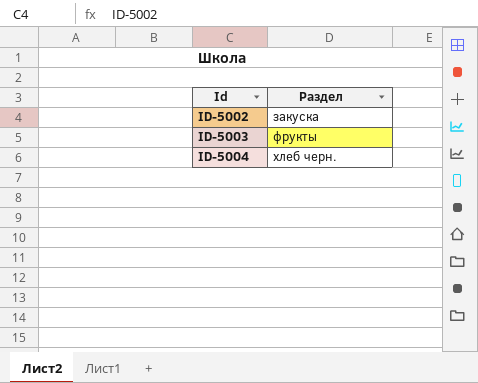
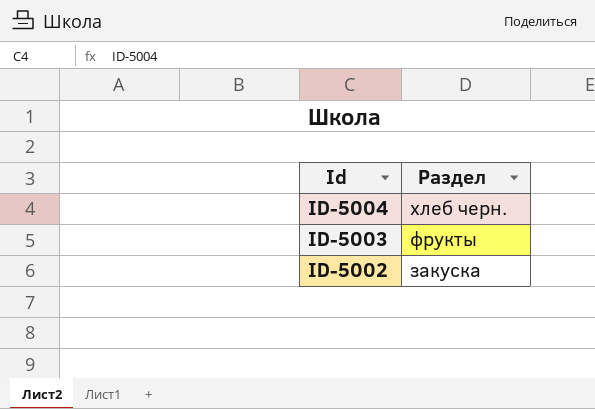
row order: Id ascending -> Id descending

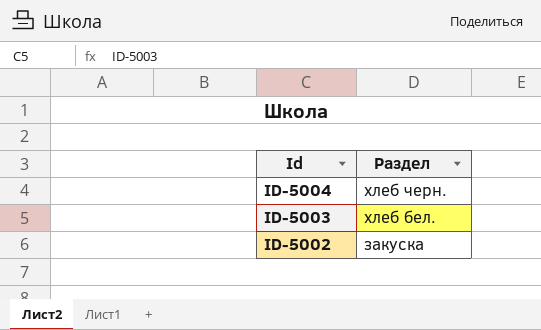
ID-5003 | Раздел: фрукты -> хлеб бел.

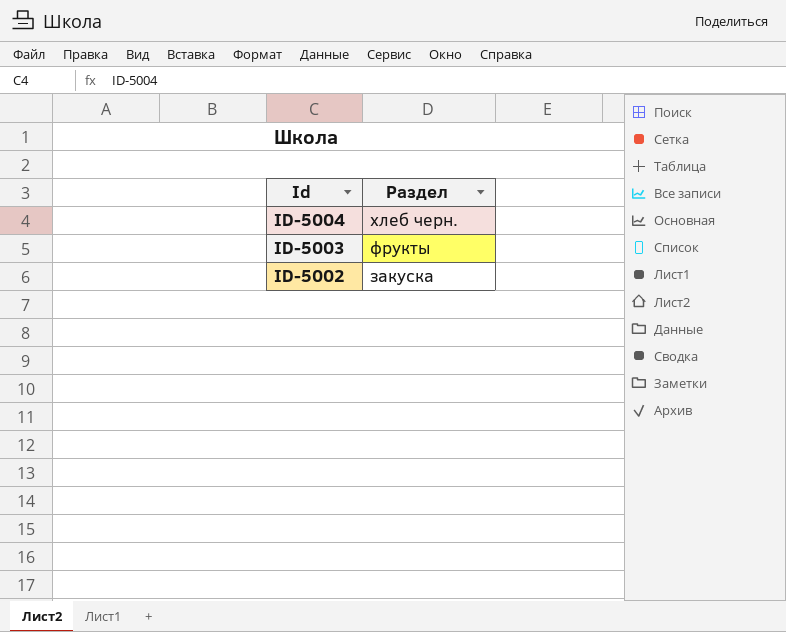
ID-5003 | Раздел: хлеб бел. -> фрукты

